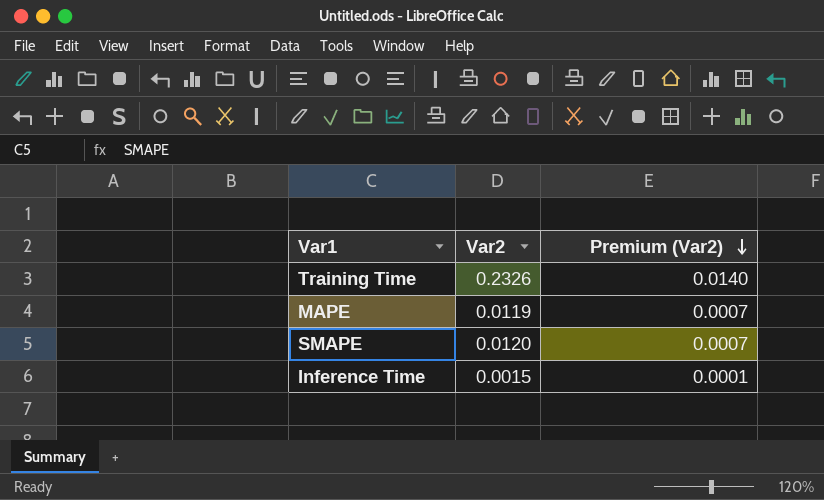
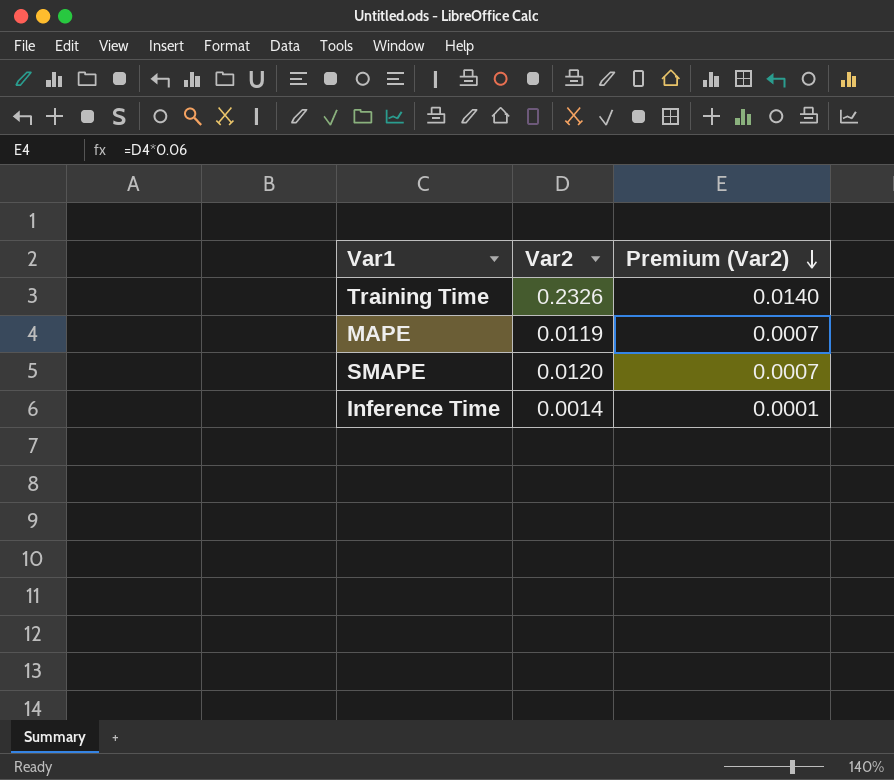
Inference Time | Var2: 0.0015 -> 0.0014

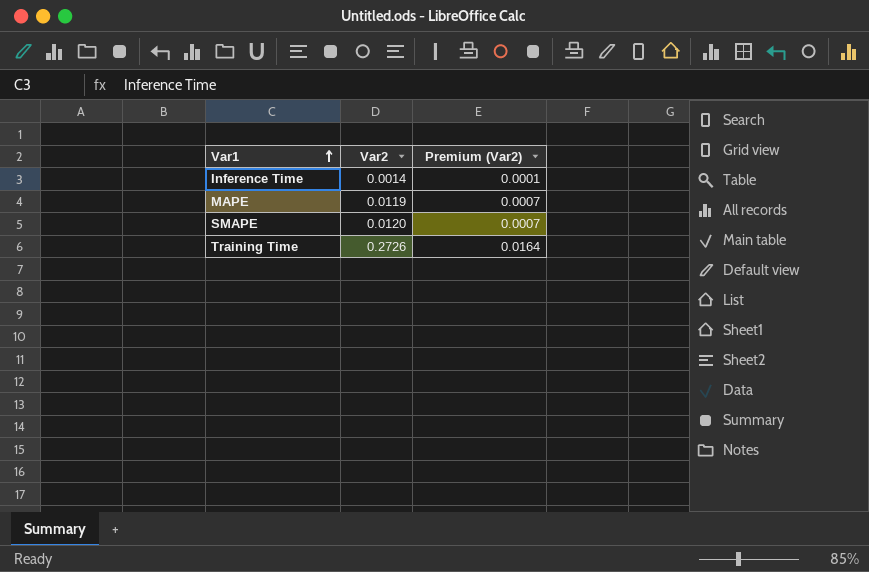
row order: Premium (Var2) descending -> Var1 ascending
Training Time | Var2: 0.2326 -> 0.2726
Training Time | Premium (Var2): 0.0140 -> 0.0164

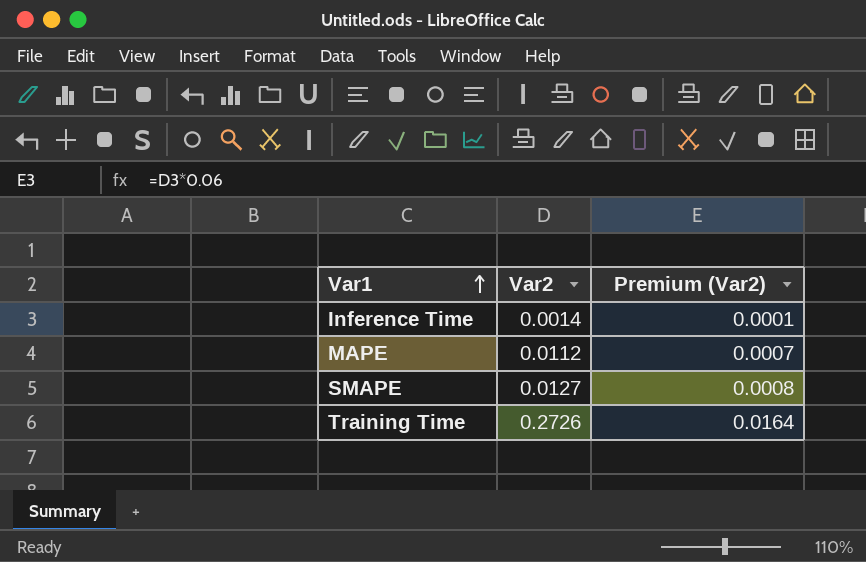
MAPE | Var2: 0.0119 -> 0.0112
SMAPE | Var2: 0.0120 -> 0.0127
SMAPE | Premium (Var2): 0.0007 -> 0.0008

